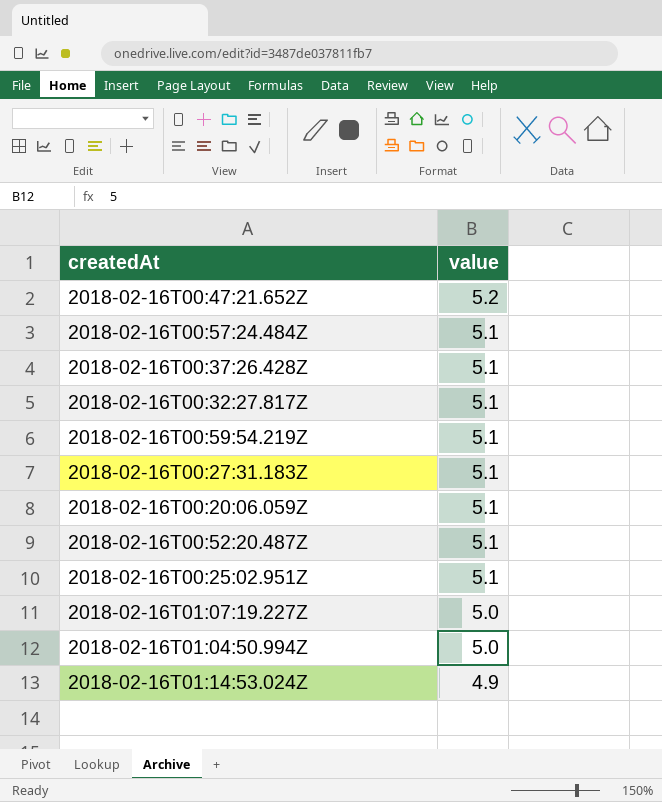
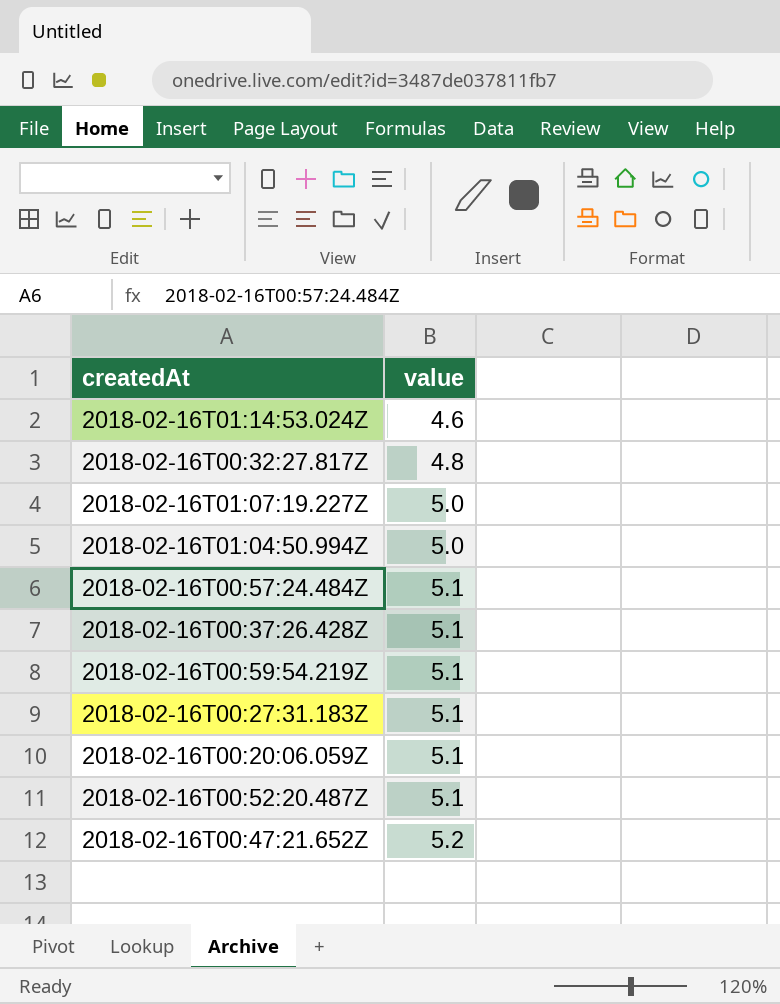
row order: value descending -> value ascending
row 2018-02-16T00:25:02.951Z: 5.1 -> none
2018-02-16T01:14:53.024Z | value: 4.9 -> 4.6
2018-02-16T00:32:27.817Z | value: 5.1 -> 4.8

